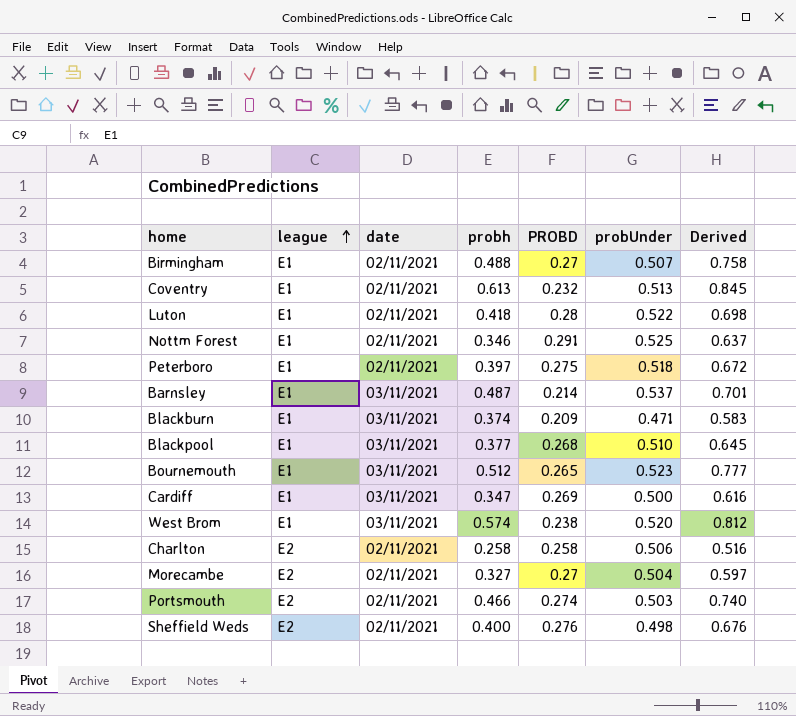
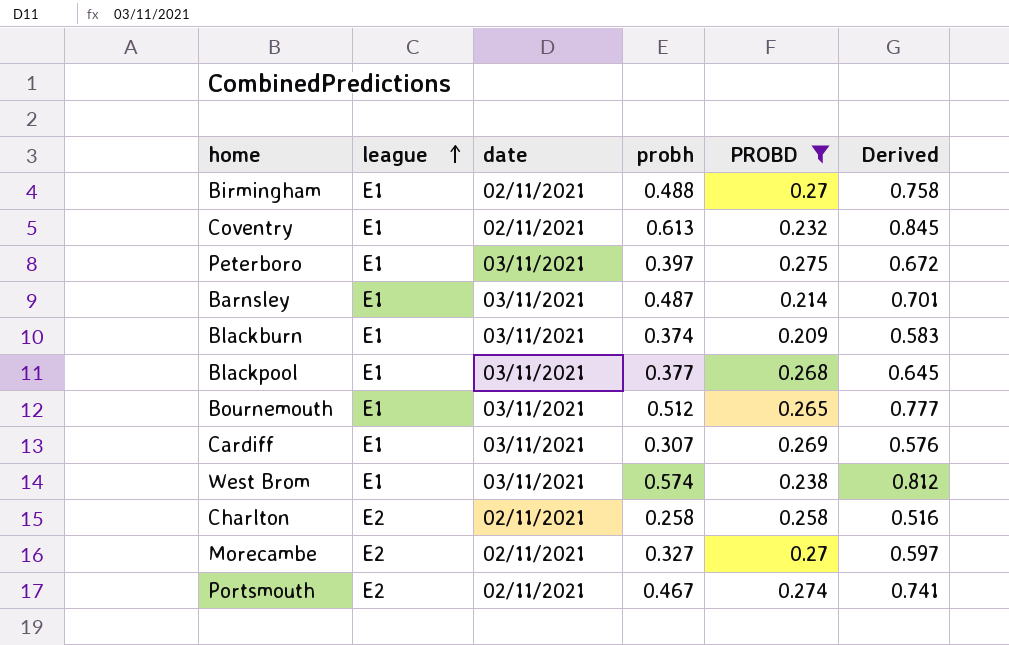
filter: none -> PROBD <= 0.275
column probUnder | position: 6 -> none
Peterboro | date: 02/11/2021 -> 03/11/2021
Cardiff | probh: 0.347 -> 0.307
Cardiff | Derived: 0.616 -> 0.576
Portsmouth | probh: 0.466 -> 0.467
Portsmouth | Derived: 0.740 -> 0.741

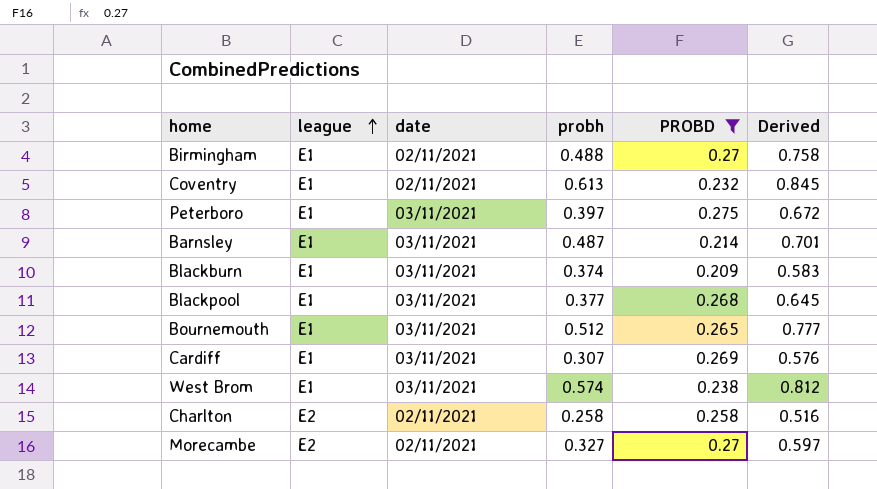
row Portsmouth: E2 | 02/11/2021 | 0.467 | 0.274 | 0.741 -> none

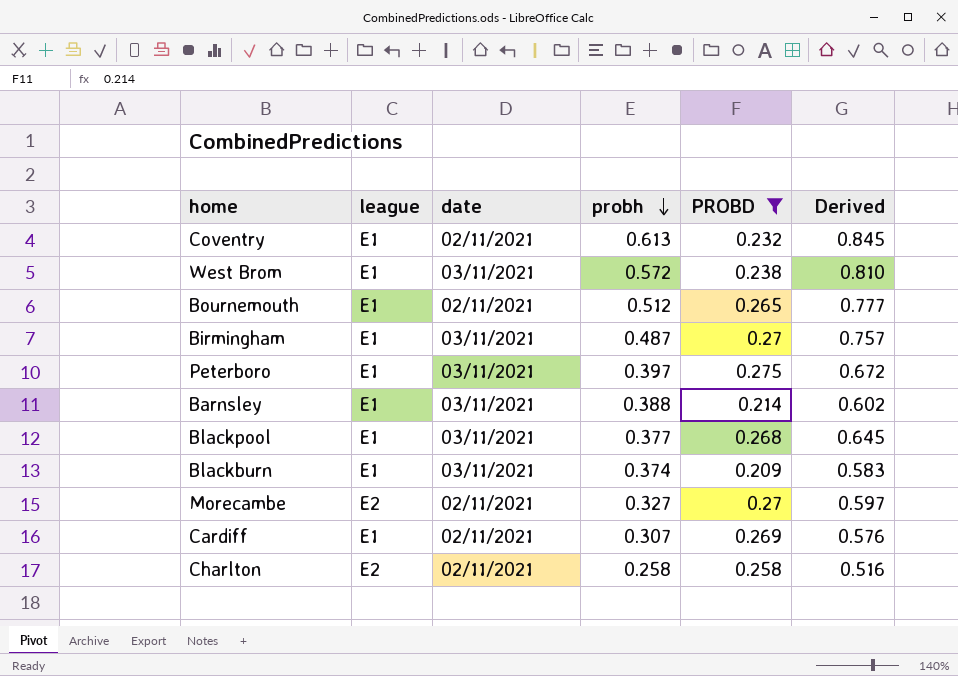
row order: league ascending -> probh descending
West Brom | probh: 0.574 -> 0.572
West Brom | Derived: 0.812 -> 0.810
Bournemouth | date: 03/11/2021 -> 02/11/2021
Birmingham | date: 02/11/2021 -> 03/11/2021
Birmingham | probh: 0.488 -> 0.487
Birmingham | Derived: 0.758 -> 0.757
Barnsley | probh: 0.487 -> 0.388
Barnsley | Derived: 0.701 -> 0.602
Cardiff | date: 03/11/2021 -> 02/11/2021

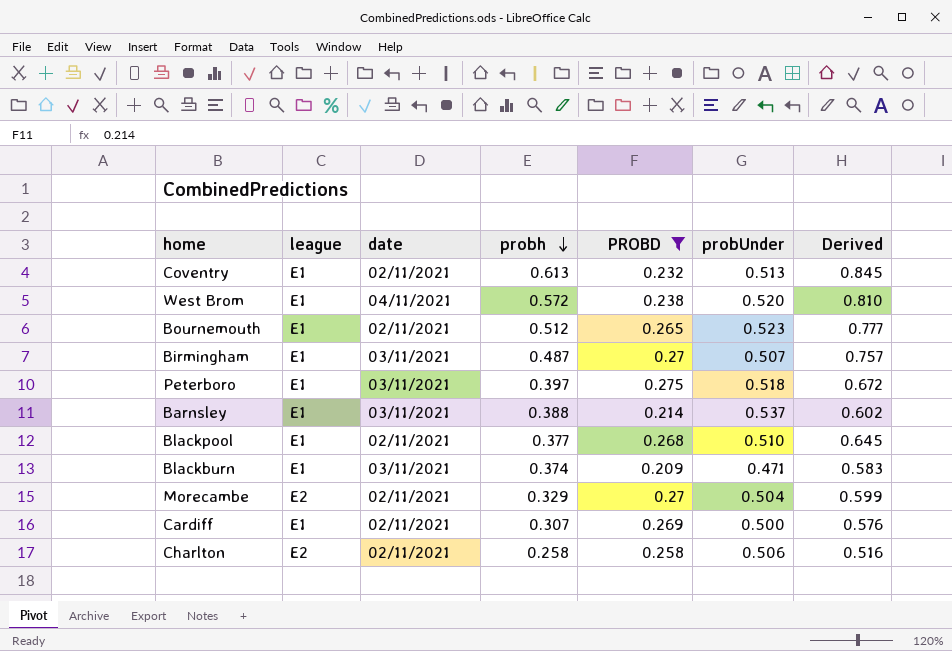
column probUnder | position: none -> 6
West Brom | date: 03/11/2021 -> 04/11/2021
Blackpool | date: 03/11/2021 -> 02/11/2021
Morecambe | probh: 0.327 -> 0.329
Morecambe | Derived: 0.597 -> 0.599

